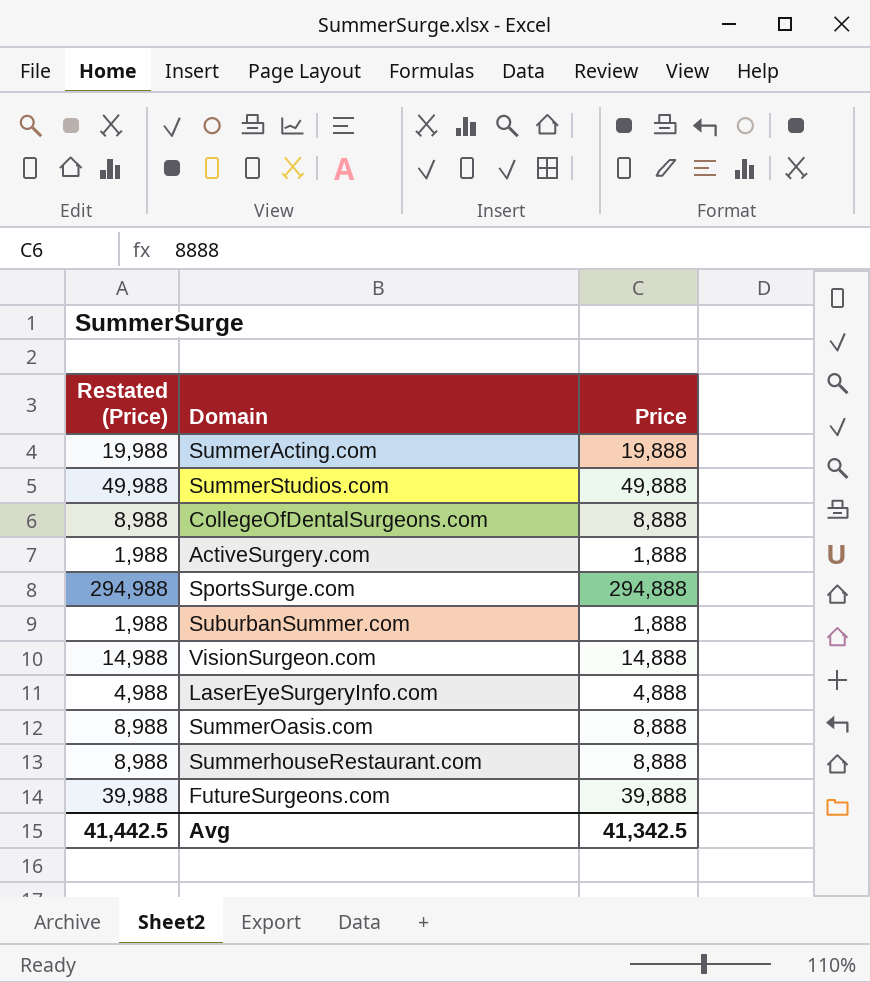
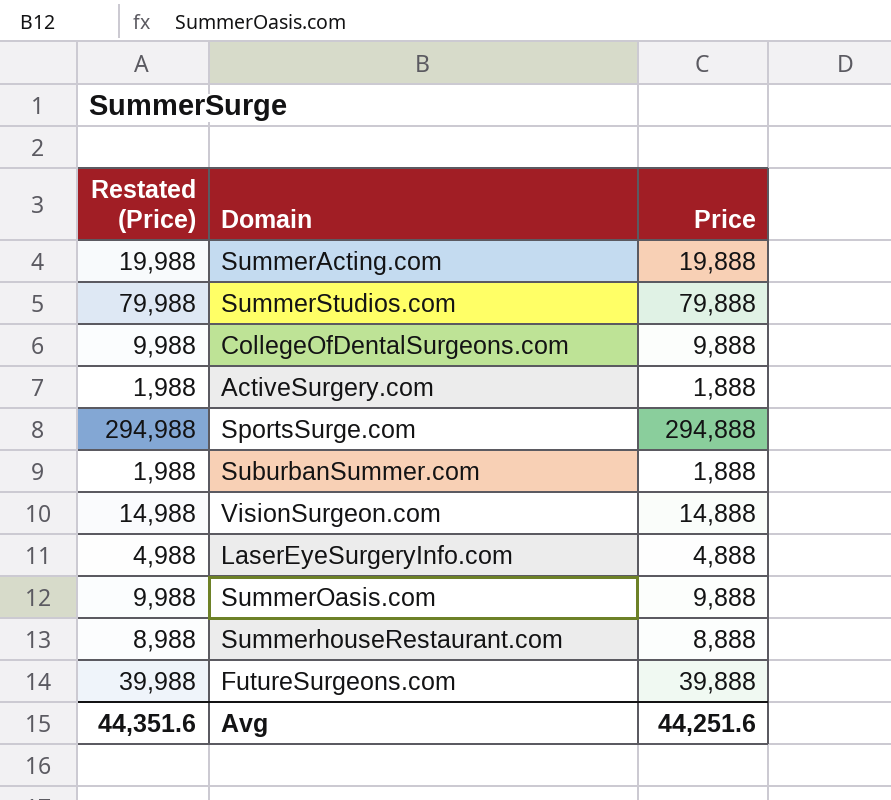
SummerStudios.com | Restated (Price): 49,988 -> 79,988
SummerStudios.com | Price: 49,888 -> 79,888
CollegeOfDentalSurgeons.com | Restated (Price): 8,988 -> 9,988
CollegeOfDentalSurgeons.com | Price: 8,888 -> 9,888
SummerOasis.com | Restated (Price): 8,988 -> 9,988
SummerOasis.com | Price: 8,888 -> 9,888
Avg | Restated (Price): 41,442.5 -> 44,351.6
Avg | Price: 41,342.5 -> 44,251.6

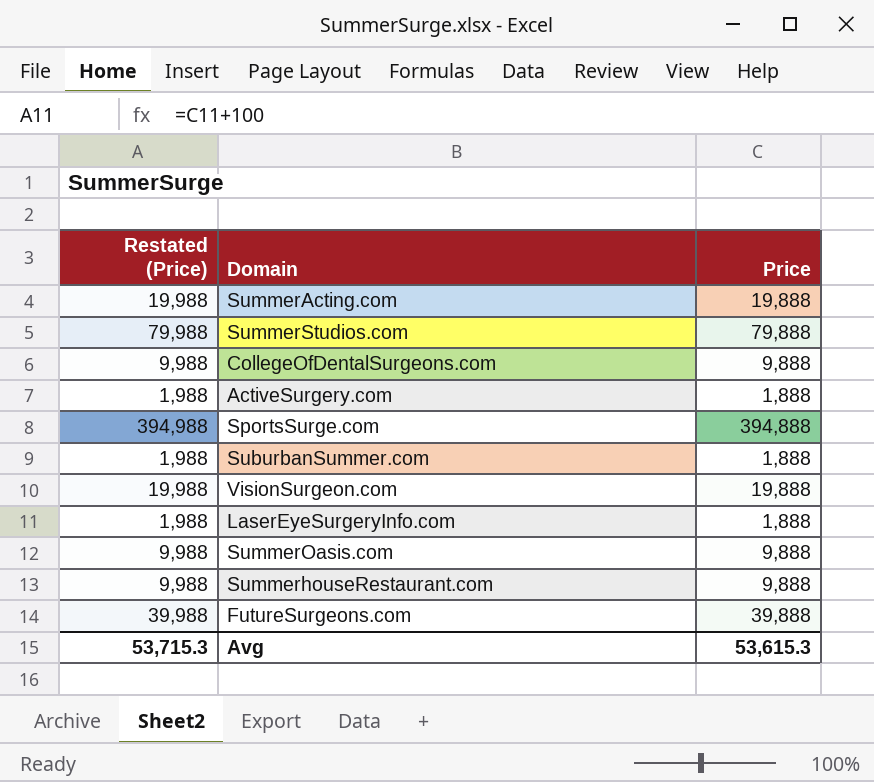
SportsSurge.com | Restated (Price): 294,988 -> 394,988
SportsSurge.com | Price: 294,888 -> 394,888
VisionSurgeon.com | Restated (Price): 14,988 -> 19,988
VisionSurgeon.com | Price: 14,888 -> 19,888
LaserEyeSurgeryInfo.com | Restated (Price): 4,988 -> 1,988
LaserEyeSurgeryInfo.com | Price: 4,888 -> 1,888
SummerhouseRestaurant.com | Restated (Price): 8,988 -> 9,988
SummerhouseRestaurant.com | Price: 8,888 -> 9,888
Avg | Restated (Price): 44,351.6 -> 53,715.3
Avg | Price: 44,251.6 -> 53,615.3

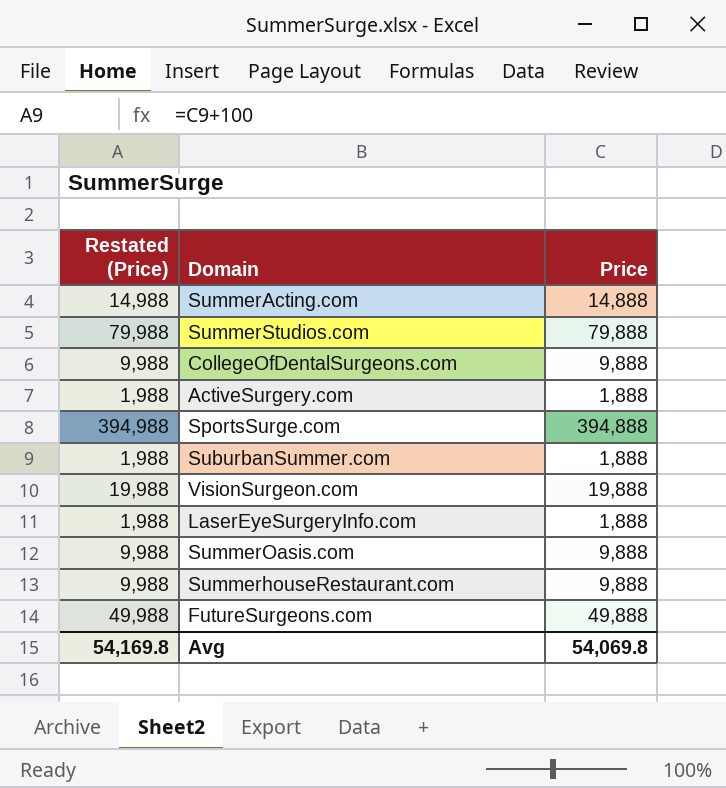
SummerActing.com | Restated (Price): 19,988 -> 14,988
SummerActing.com | Price: 19,888 -> 14,888
FutureSurgeons.com | Restated (Price): 39,988 -> 49,988
FutureSurgeons.com | Price: 39,888 -> 49,888
Avg | Restated (Price): 53,715.3 -> 54,169.8
Avg | Price: 53,615.3 -> 54,069.8

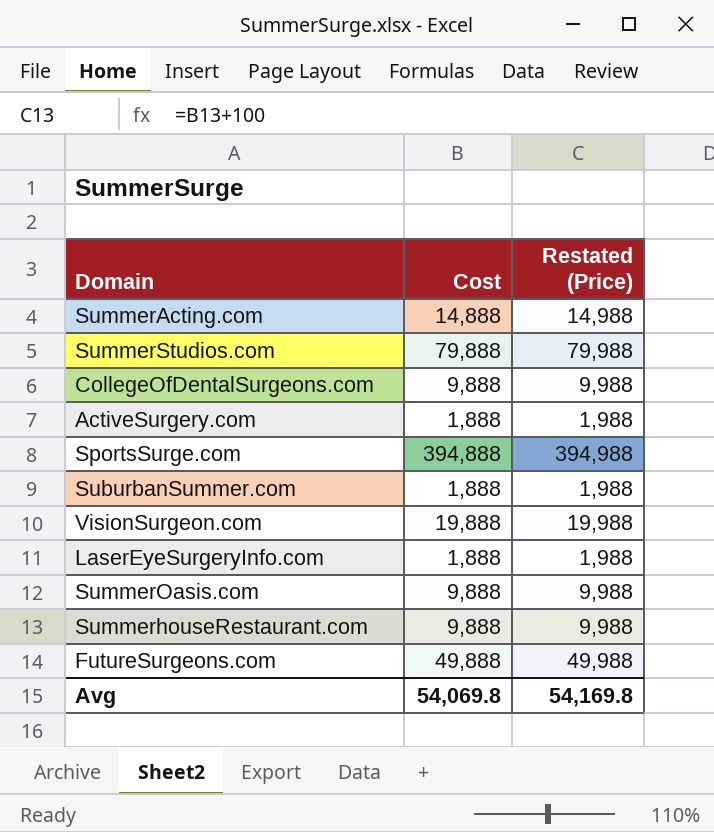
column name: Price -> Cost
column Restated (Price) | position: 1 -> 3

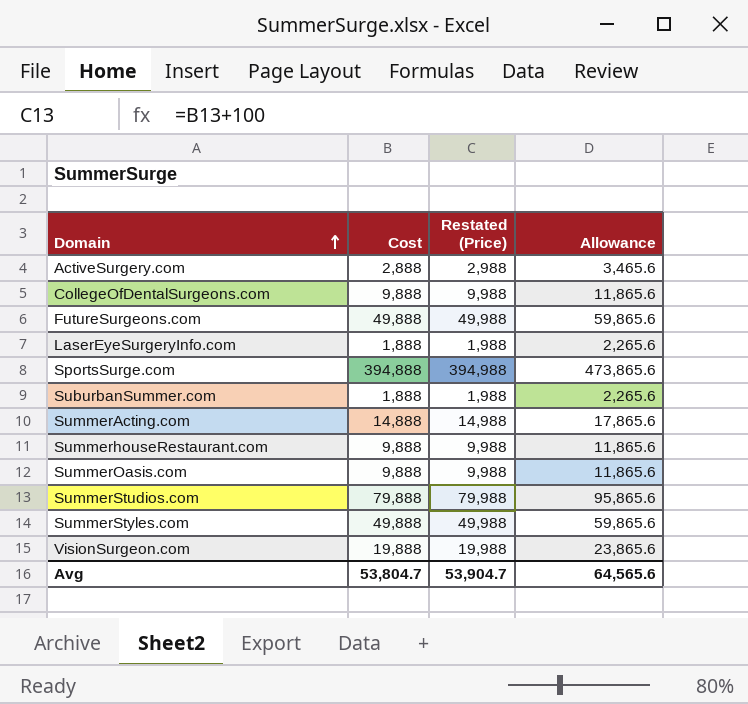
row order: none -> Domain ascending
column Allowance | formula: none -> [Cost] * 1.2
ActiveSurgery.com | Cost: 1,888 -> 2,888
ActiveSurgery.com | Restated (Price): 1,988 -> 2,988
row SummerStyles.com: none -> 49,888 | 49,988 | 59,865.6
Avg | Cost: 54,069.8 -> 53,804.7
Avg | Restated (Price): 54,169.8 -> 53,904.7

